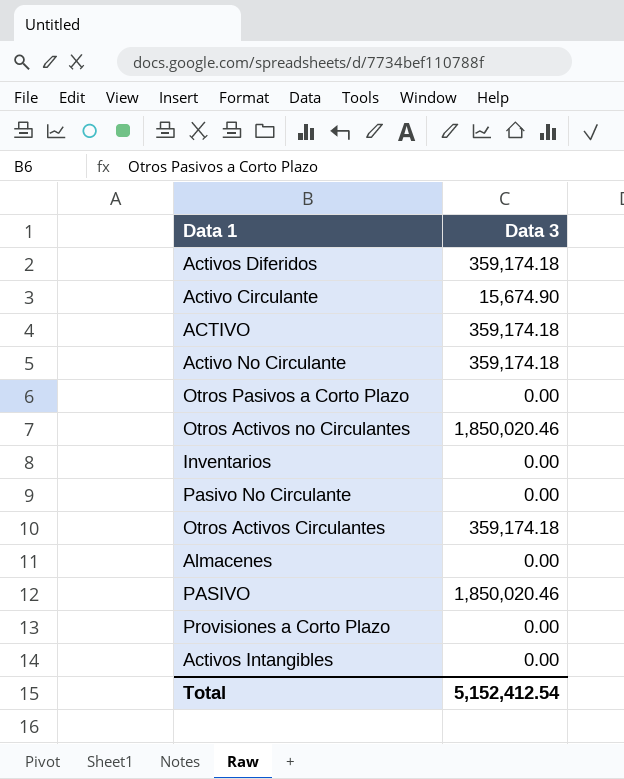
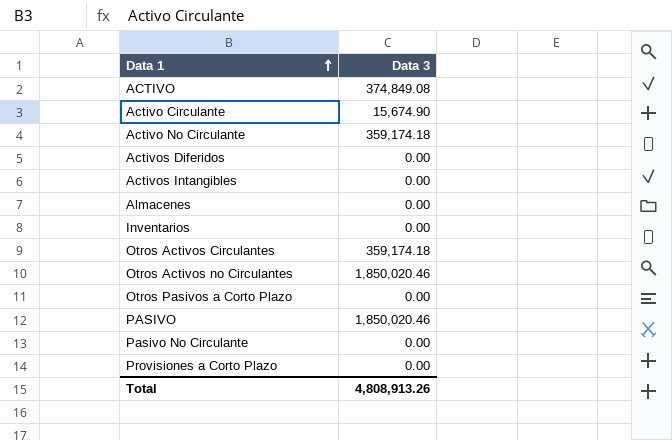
row order: none -> Data 1 ascending
ACTIVO | Data 3: 359,174.18 -> 374,849.08
Activos Diferidos | Data 3: 359,174.18 -> 0.00
Total | Data 3: 5,152,412.54 -> 4,808,913.26

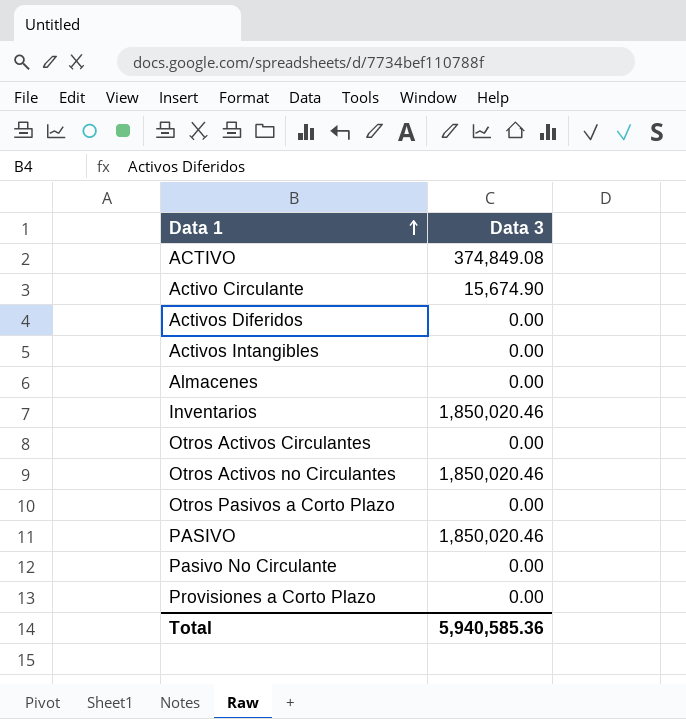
row Activo No Circulante: 359,174.18 -> none
Inventarios | Data 3: 0.00 -> 1,850,020.46
Otros Activos Circulantes | Data 3: 359,174.18 -> 0.00
Total | Data 3: 4,808,913.26 -> 5,940,585.36

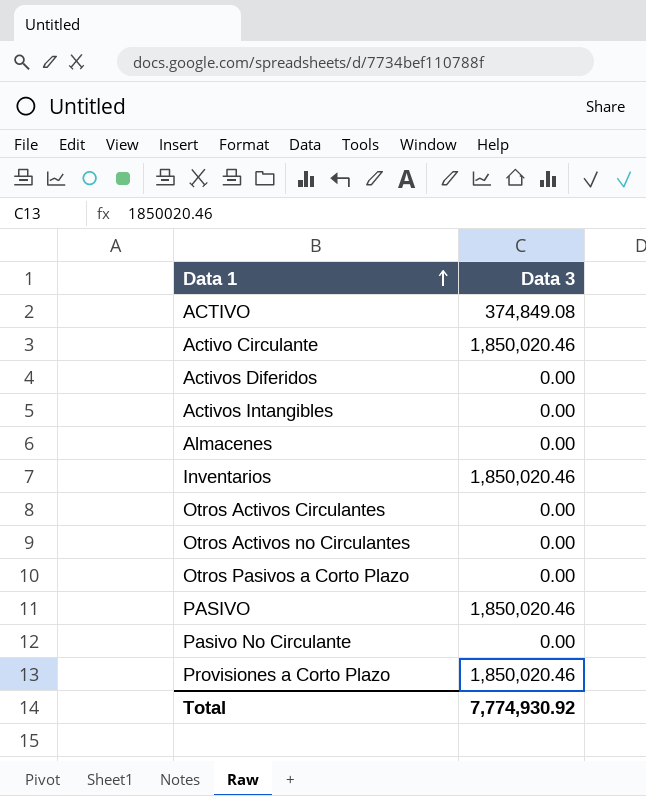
Activo Circulante | Data 3: 15,674.90 -> 1,850,020.46
Otros Activos no Circulantes | Data 3: 1,850,020.46 -> 0.00
Provisiones a Corto Plazo | Data 3: 0.00 -> 1,850,020.46
Total | Data 3: 5,940,585.36 -> 7,774,930.92

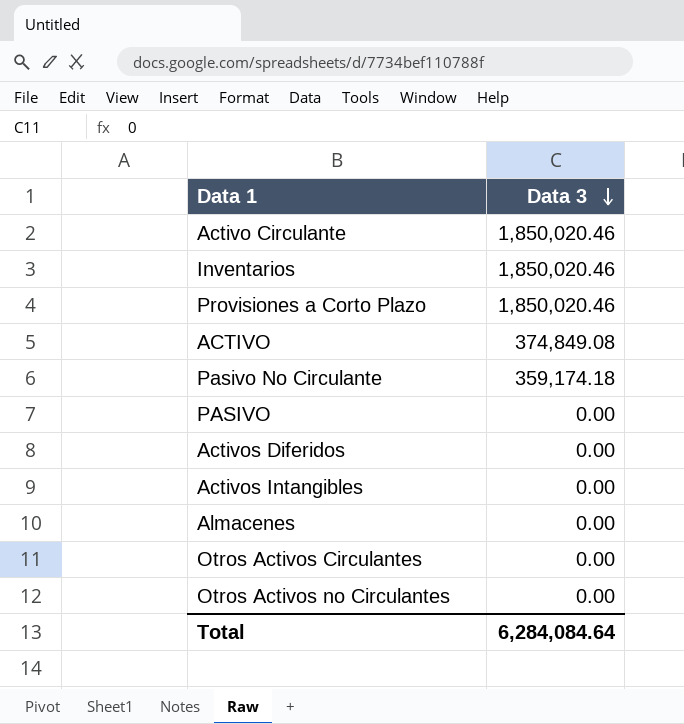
row order: Data 1 ascending -> Data 3 descending
row Otros Pasivos a Corto Plazo: 0.00 -> none
Pasivo No Circulante | Data 3: 0.00 -> 359,174.18
PASIVO | Data 3: 1,850,020.46 -> 0.00
Total | Data 3: 7,774,930.92 -> 6,284,084.64

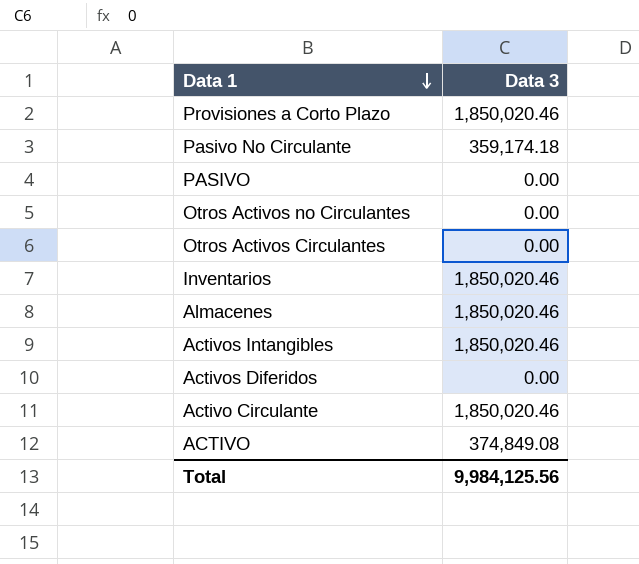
row order: Data 3 descending -> Data 1 descending
Almacenes | Data 3: 0.00 -> 1,850,020.46
Activos Intangibles | Data 3: 0.00 -> 1,850,020.46
Total | Data 3: 6,284,084.64 -> 9,984,125.56

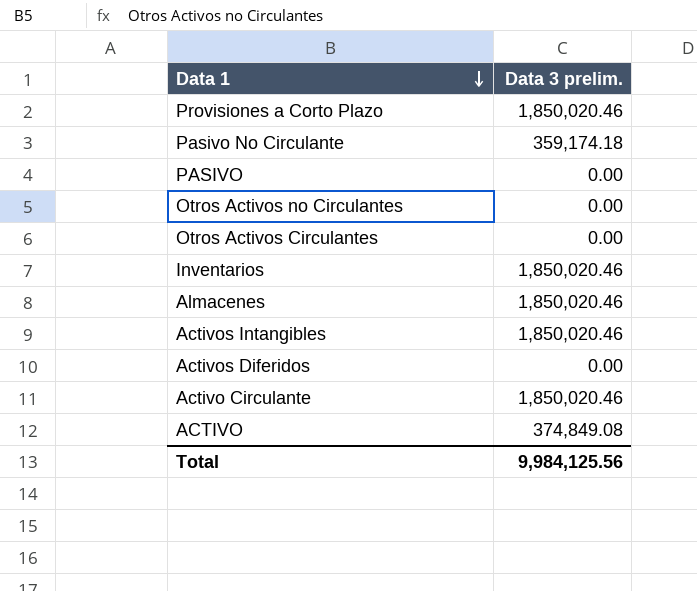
column name: Data 3 -> Data 3 prelim.

